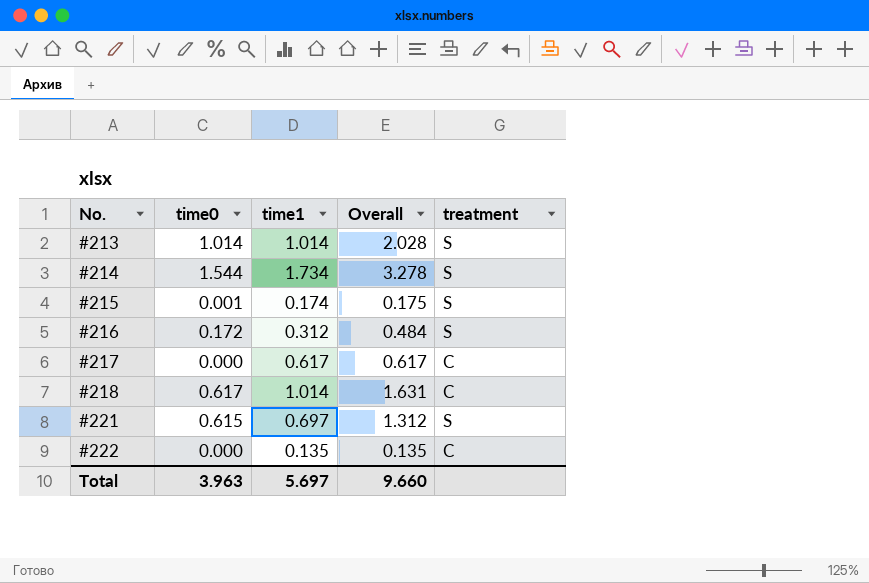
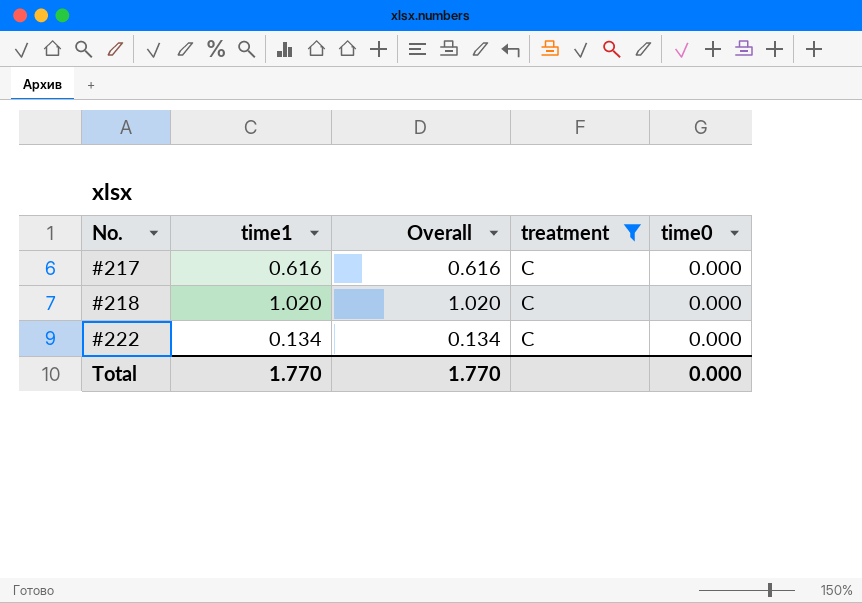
filter: none -> treatment = C
column time0 | position: 2 -> 5
#217 | time1: 0.617 -> 0.616
#217 | Overall: 0.617 -> 0.616
#218 | time1: 1.014 -> 1.020
#218 | Overall: 1.631 -> 1.020
#218 | time0: 0.617 -> 0.000
#222 | time1: 0.135 -> 0.134
#222 | Overall: 0.135 -> 0.134
Total | time1: 5.697 -> 1.770
Total | Overall: 9.660 -> 1.770
Total | time0: 3.963 -> 0.000

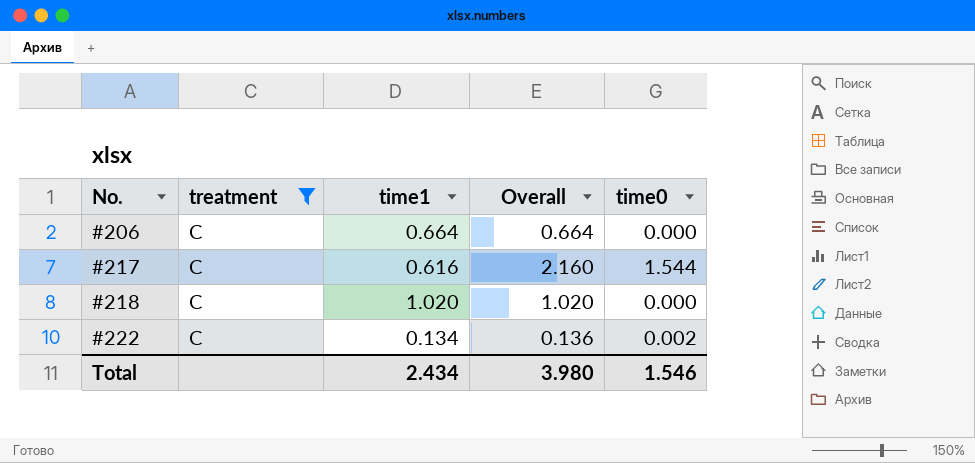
column treatment | position: 4 -> 2
row #206: none -> C | 0.664 | 0.664 | 0.000
#217 | Overall: 0.616 -> 2.160
#217 | time0: 0.000 -> 1.544
#222 | Overall: 0.134 -> 0.136
#222 | time0: 0.000 -> 0.002
Total | time1: 1.770 -> 2.434
Total | Overall: 1.770 -> 3.980
Total | time0: 0.000 -> 1.546

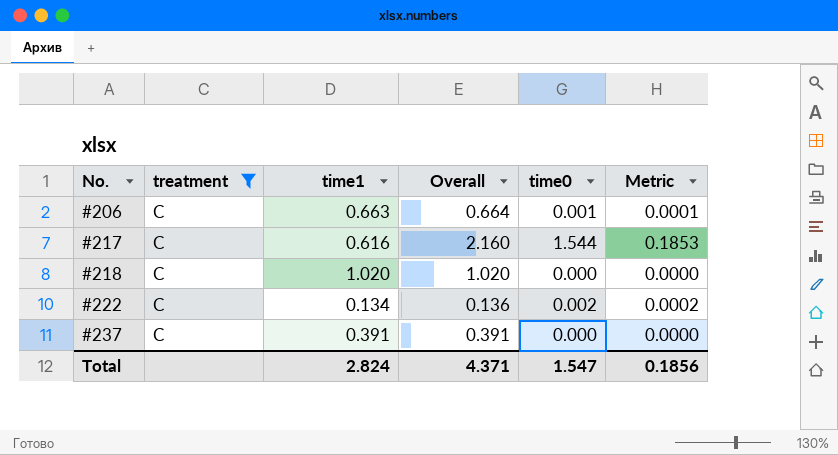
column Metric | formula: none -> [time0] * 0.12
#206 | time1: 0.664 -> 0.663
#206 | time0: 0.000 -> 0.001
row #237: none -> C | 0.391 | 0.391 | 0.000 | 0.0000
Total | time1: 2.434 -> 2.824
Total | Overall: 3.980 -> 4.371
Total | time0: 1.546 -> 1.547

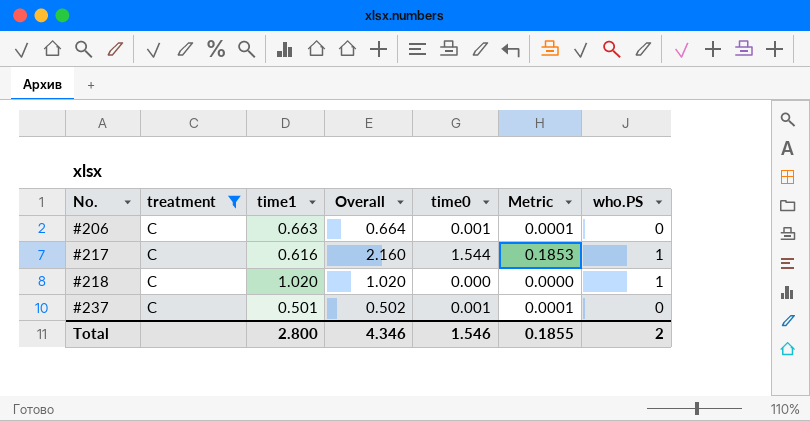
column who.PS | position: none -> 7
row #222: C | 0.134 | 0.136 | 0.002 | 0.0002 -> none
#237 | time1: 0.391 -> 0.501
#237 | Overall: 0.391 -> 0.502
#237 | time0: 0.000 -> 0.001
#237 | Metric: 0.0000 -> 0.0001
Total | time1: 2.824 -> 2.800
Total | Overall: 4.371 -> 4.346
Total | time0: 1.547 -> 1.546
Total | Metric: 0.1856 -> 0.1855

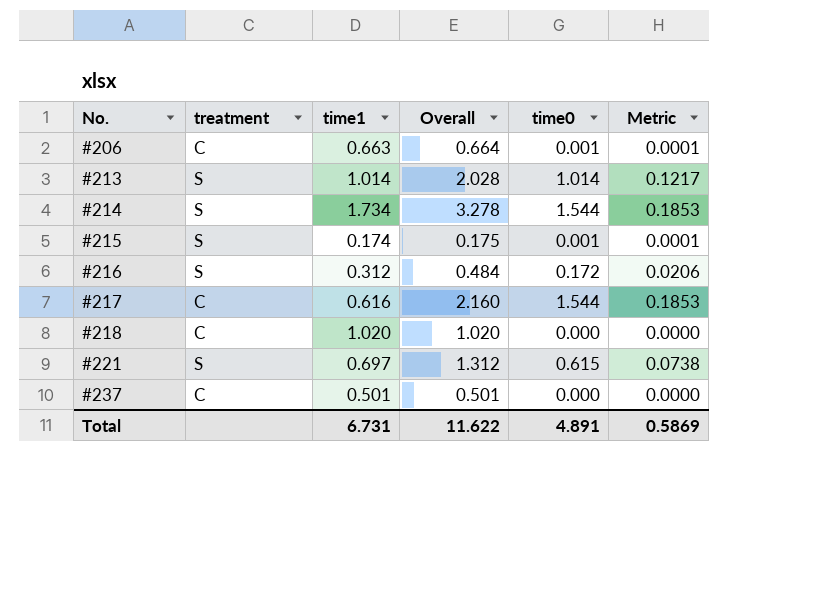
filter: treatment = C -> none
column who.PS | position: 7 -> none
#237 | Overall: 0.502 -> 0.501
#237 | time0: 0.001 -> 0.000
#237 | Metric: 0.0001 -> 0.0000
Total | time1: 2.800 -> 6.731
Total | Overall: 4.346 -> 11.622
Total | time0: 1.546 -> 4.891
Total | Metric: 0.1855 -> 0.5869

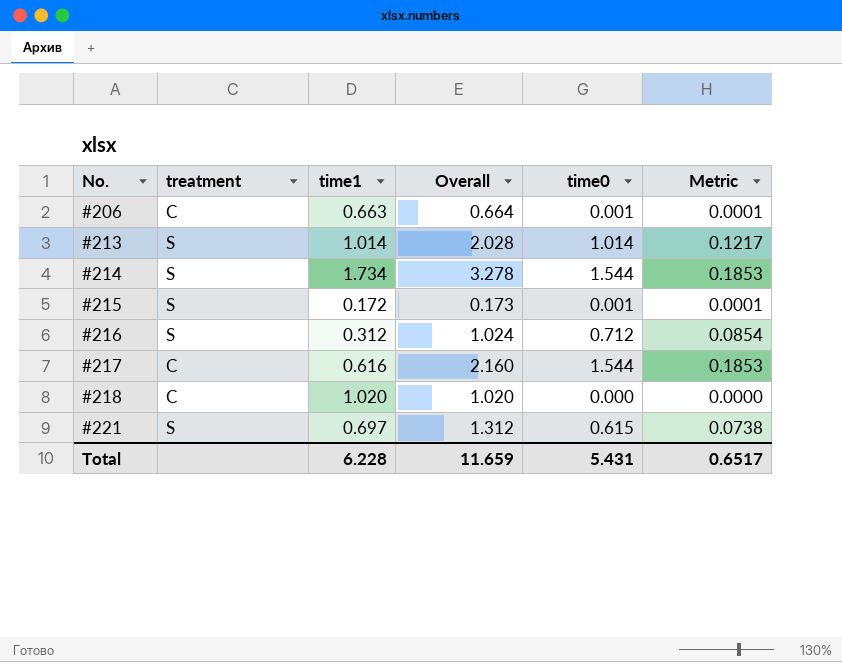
row #237: C | 0.501 | 0.501 | 0.000 | 0.0000 -> none
#215 | time1: 0.174 -> 0.172
#215 | Overall: 0.175 -> 0.173
#216 | Overall: 0.484 -> 1.024
#216 | time0: 0.172 -> 0.712
#216 | Metric: 0.0206 -> 0.0854
Total | time1: 6.731 -> 6.228
Total | Overall: 11.622 -> 11.659
Total | time0: 4.891 -> 5.431
Total | Metric: 0.5869 -> 0.6517

